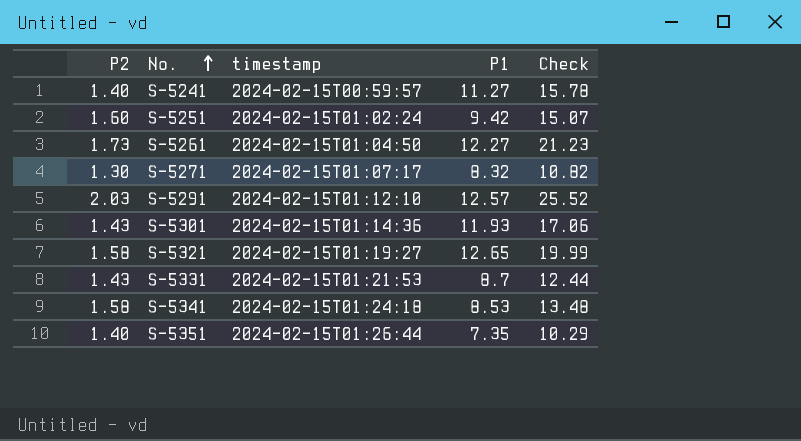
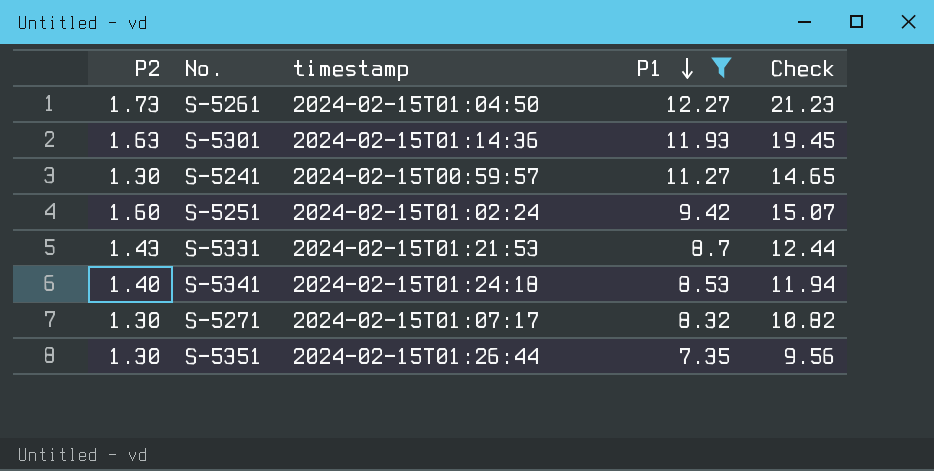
filter: none -> P1 <= 12.27
row order: No. ascending -> P1 descending
S-5301 | P2: 1.43 -> 1.63
S-5301 | Check: 17.06 -> 19.45
S-5241 | P2: 1.40 -> 1.30
S-5241 | Check: 15.78 -> 14.65
S-5341 | P2: 1.58 -> 1.40
S-5341 | Check: 13.48 -> 11.94
S-5351 | P2: 1.40 -> 1.30
S-5351 | Check: 10.29 -> 9.56

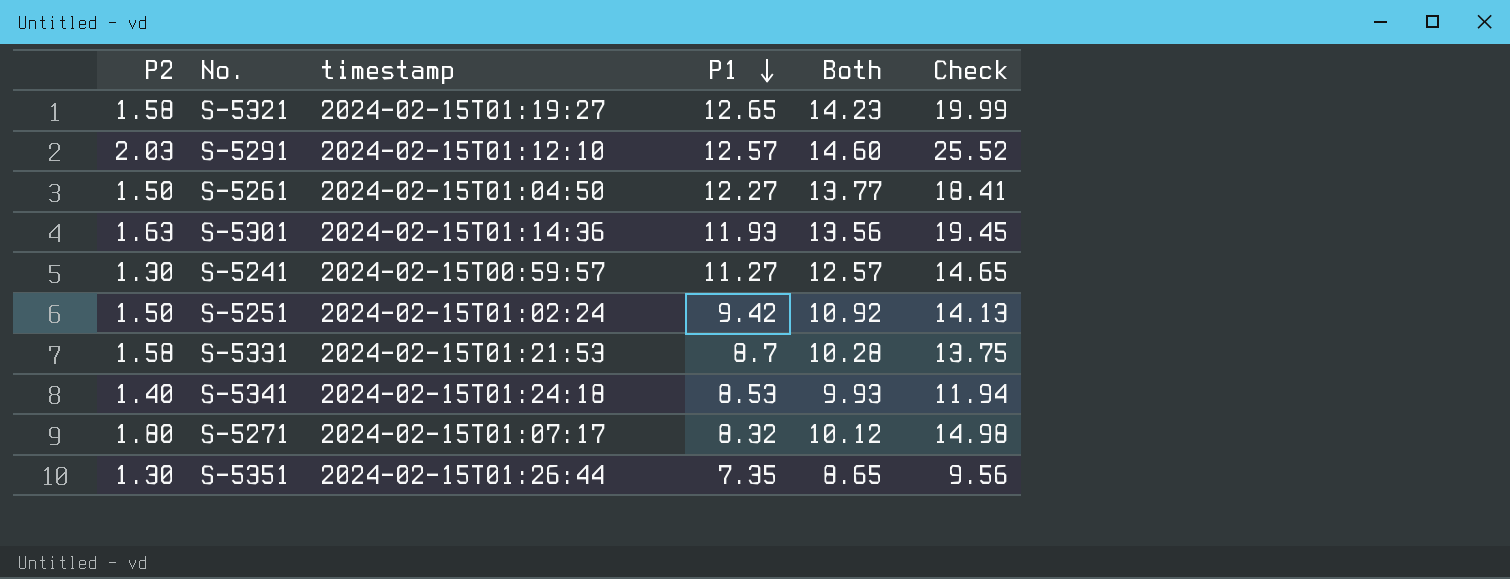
filter: P1 <= 12.27 -> none
column Both | formula: none -> [P2] + [P1]
S-5261 | P2: 1.73 -> 1.50
S-5261 | Check: 21.23 -> 18.41
S-5251 | P2: 1.60 -> 1.50
S-5251 | Check: 15.07 -> 14.13
S-5331 | P2: 1.43 -> 1.58
S-5331 | Check: 12.44 -> 13.75
S-5271 | P2: 1.30 -> 1.80
S-5271 | Check: 10.82 -> 14.98

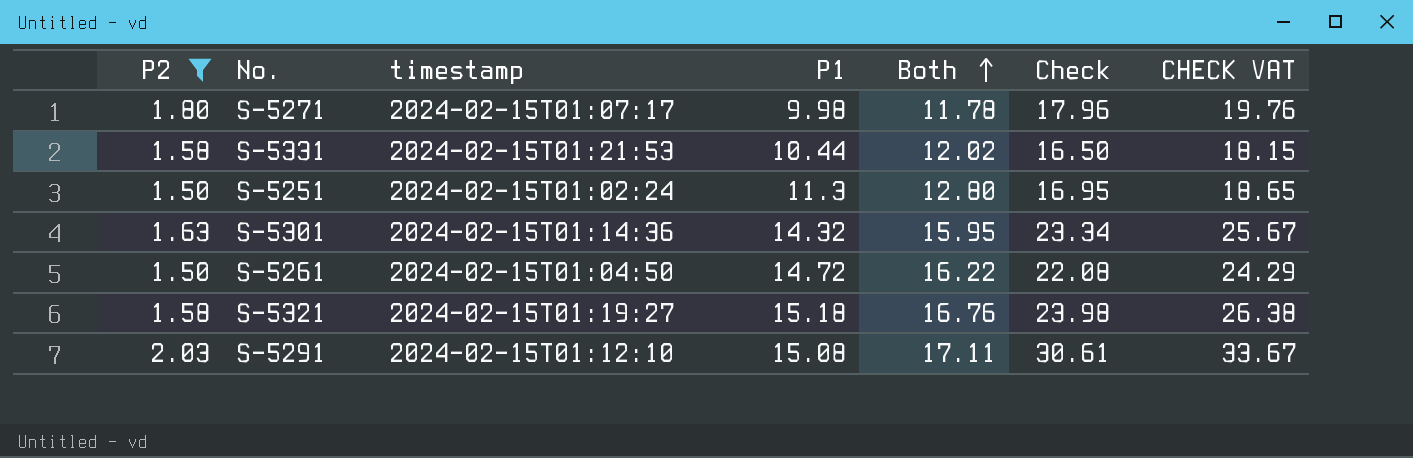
filter: none -> P2 >= 1.50
row order: P1 descending -> Both ascending
column CHECK VAT | formula: none -> [Check] * 1.1
S-5271 | P1: 8.32 -> 9.98
S-5271 | Both: 10.12 -> 11.78
S-5271 | Check: 14.98 -> 17.96
S-5331 | P1: 8.7 -> 10.44
S-5331 | Both: 10.28 -> 12.02
S-5331 | Check: 13.75 -> 16.50
S-5251 | P1: 9.42 -> 11.3
S-5251 | Both: 10.92 -> 12.80
S-5251 | Check: 14.13 -> 16.95
S-5301 | P1: 11.93 -> 14.32
S-5301 | Both: 13.56 -> 15.95
S-5301 | Check: 19.45 -> 23.34
S-5261 | P1: 12.27 -> 14.72
S-5261 | Both: 13.77 -> 16.22
S-5261 | Check: 18.41 -> 22.08
S-5321 | P1: 12.65 -> 15.18
S-5321 | Both: 14.23 -> 16.76
S-5321 | Check: 19.99 -> 23.98
S-5291 | P1: 12.57 -> 15.08
S-5291 | Both: 14.60 -> 17.11
S-5291 | Check: 25.52 -> 30.61

